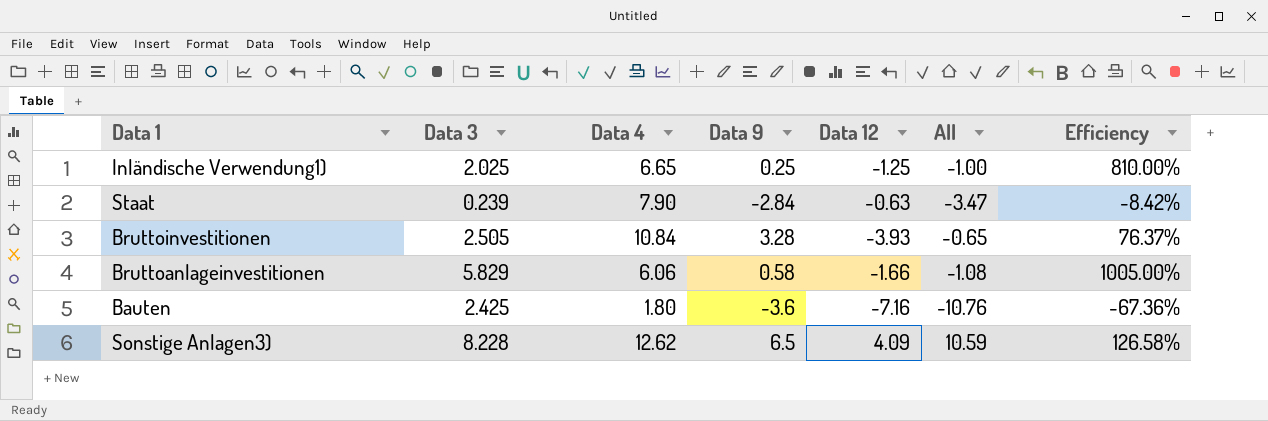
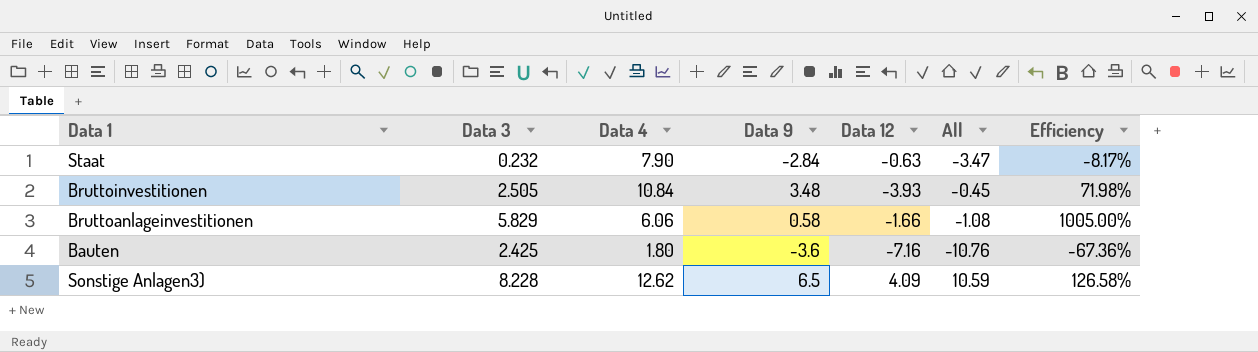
row Inländische Verwendung1): 2.025 | 6.65 | 0.25 | -1.25 | -1.00 | 810.00% -> none
Staat | Data 3: 0.239 -> 0.232
Staat | Efficiency: -8.42% -> -8.17%
Bruttoinvestitionen | Data 9: 3.28 -> 3.48
Bruttoinvestitionen | All: -0.65 -> -0.45
Bruttoinvestitionen | Efficiency: 76.37% -> 71.98%

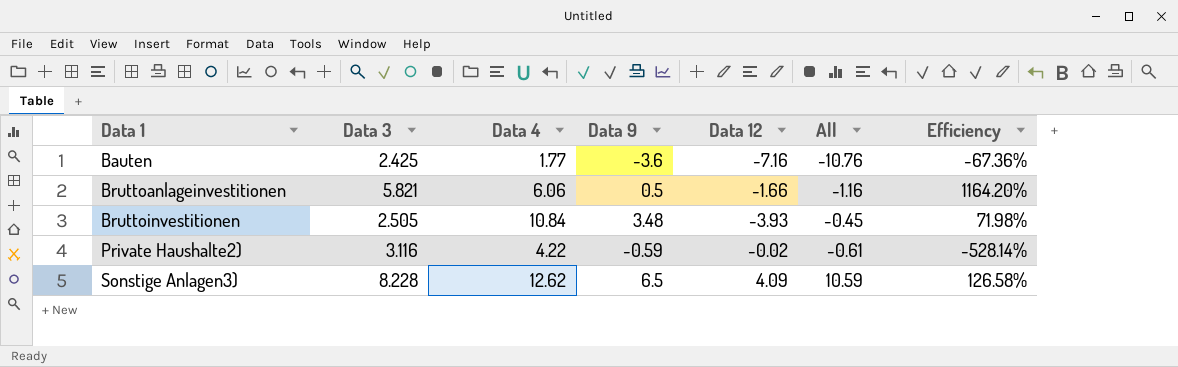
row order: none -> Data 1 ascending
row Staat: 0.232 | 7.90 | -2.84 | -0.63 | -3.47 | -8.17% -> none
Bauten | Data 4: 1.80 -> 1.77
Bruttoanlageinvestitionen | Data 3: 5.829 -> 5.821
Bruttoanlageinvestitionen | Data 9: 0.58 -> 0.5
Bruttoanlageinvestitionen | All: -1.08 -> -1.16
Bruttoanlageinvestitionen | Efficiency: 1005.00% -> 1164.20%
row Private Haushalte2): none -> 3.116 | 4.22 | -0.59 | -0.02 | -0.61 | -528.14%

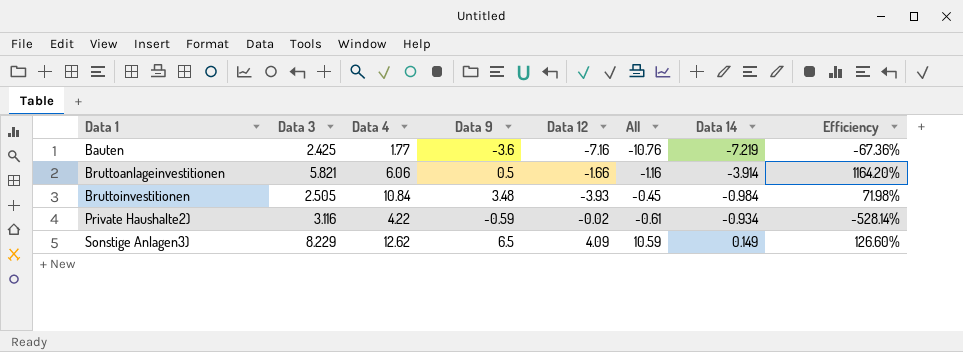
column Data 14 | position: none -> 7
Sonstige Anlagen3) | Data 3: 8.228 -> 8.229
Sonstige Anlagen3) | Efficiency: 126.58% -> 126.60%

